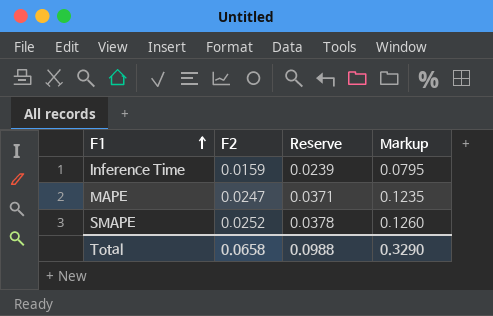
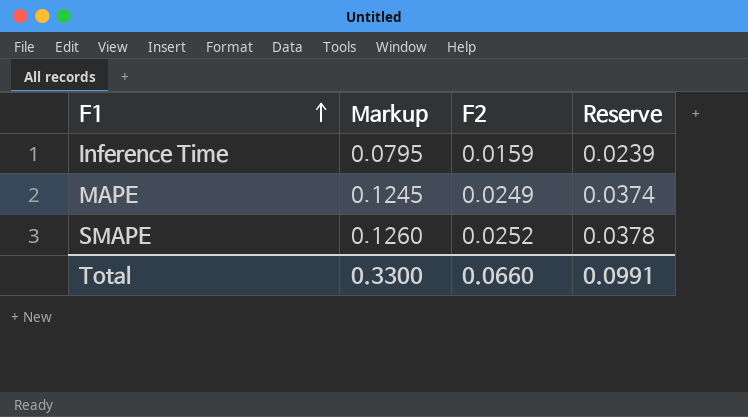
column Markup | position: 4 -> 2
MAPE | Markup: 0.1235 -> 0.1245
MAPE | F2: 0.0247 -> 0.0249
MAPE | Reserve: 0.0371 -> 0.0374
Total | Markup: 0.3290 -> 0.3300
Total | F2: 0.0658 -> 0.0660
Total | Reserve: 0.0988 -> 0.0991

